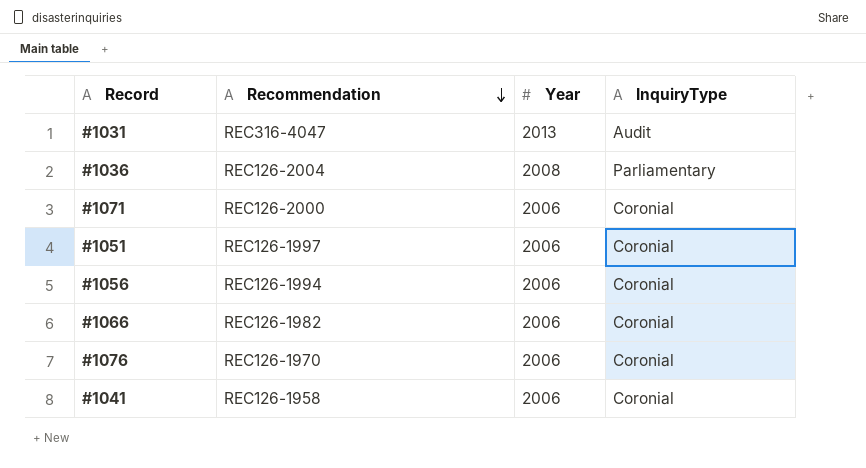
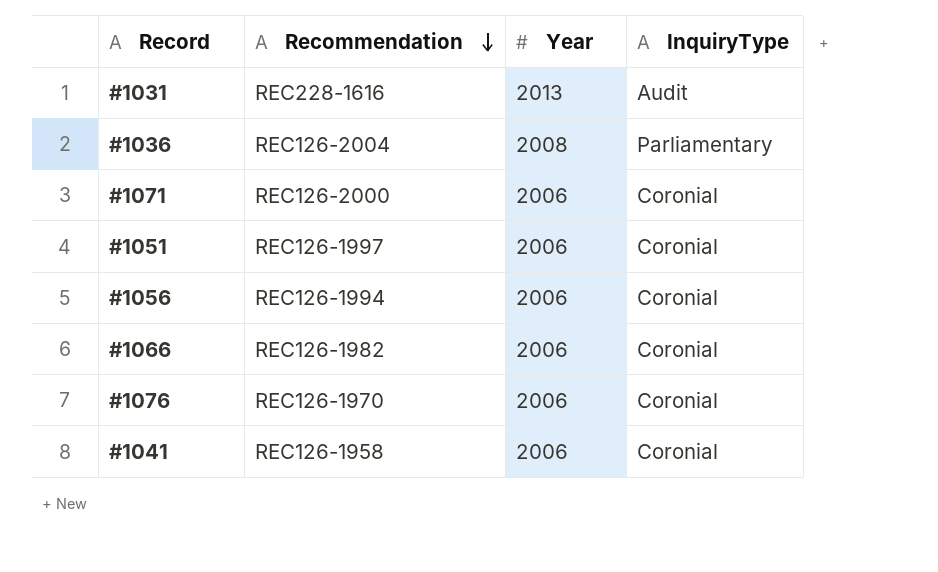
#1031 | Recommendation: REC316-4047 -> REC228-1616

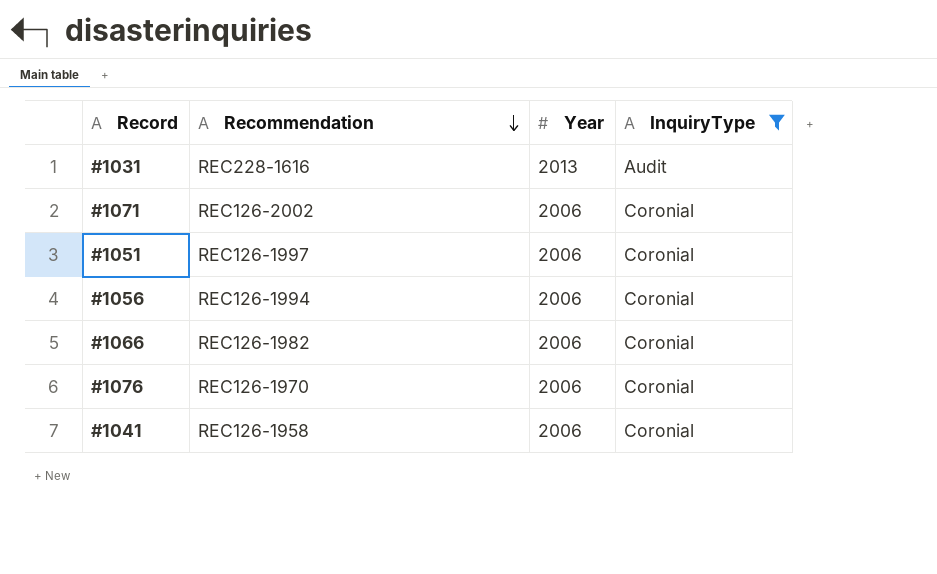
filter: none -> InquiryType != Parliamentary
#1071 | Recommendation: REC126-2000 -> REC126-2002

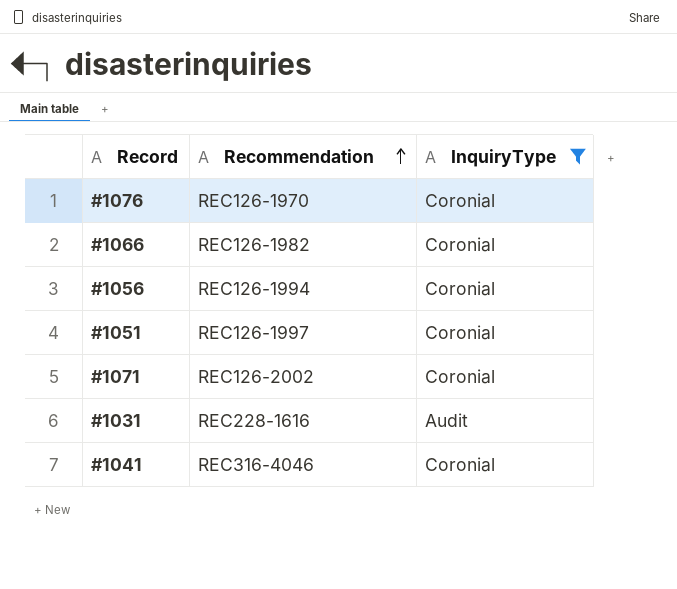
row order: Recommendation descending -> Recommendation ascending
column Year | position: 3 -> none
#1041 | Recommendation: REC126-1958 -> REC316-4046

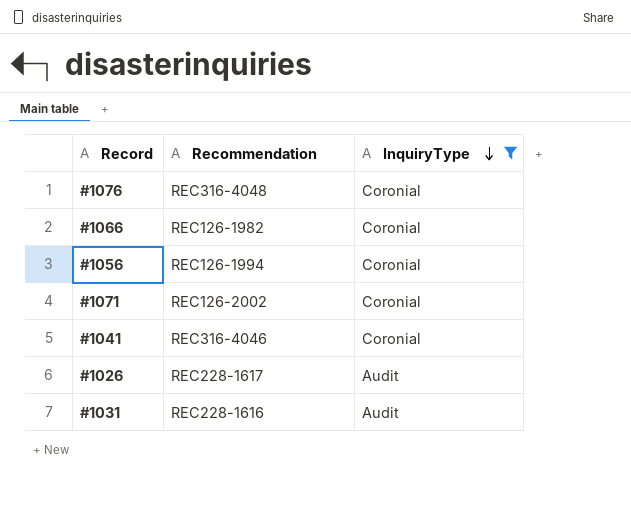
row order: Recommendation ascending -> InquiryType descending
row #1051: REC126-1997 | Coronial -> none
#1076 | Recommendation: REC126-1970 -> REC316-4048
row #1026: none -> REC228-1617 | Audit

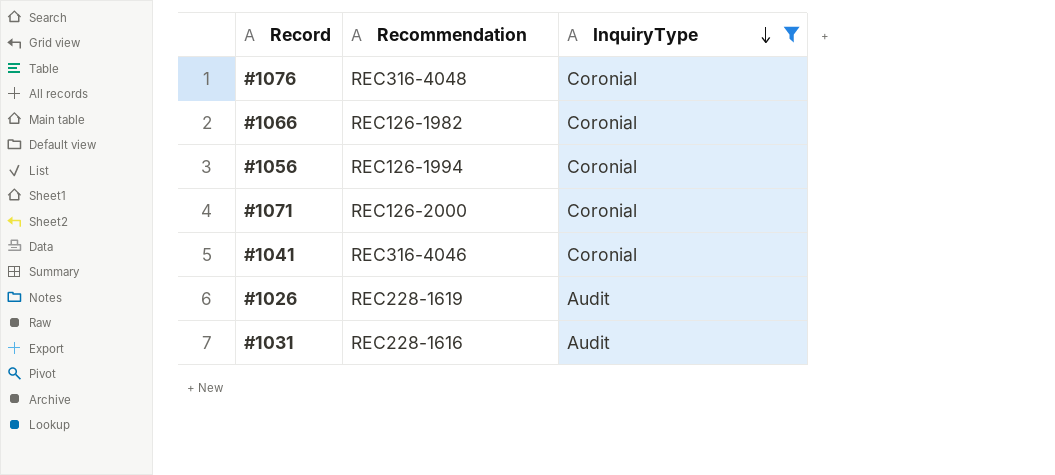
#1071 | Recommendation: REC126-2002 -> REC126-2000
#1026 | Recommendation: REC228-1617 -> REC228-1619

